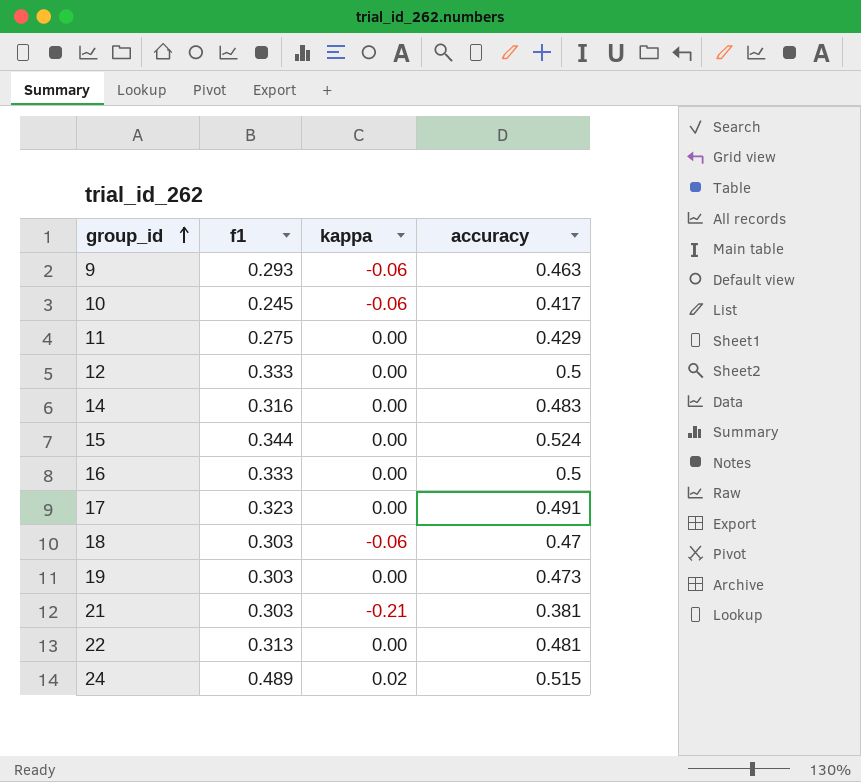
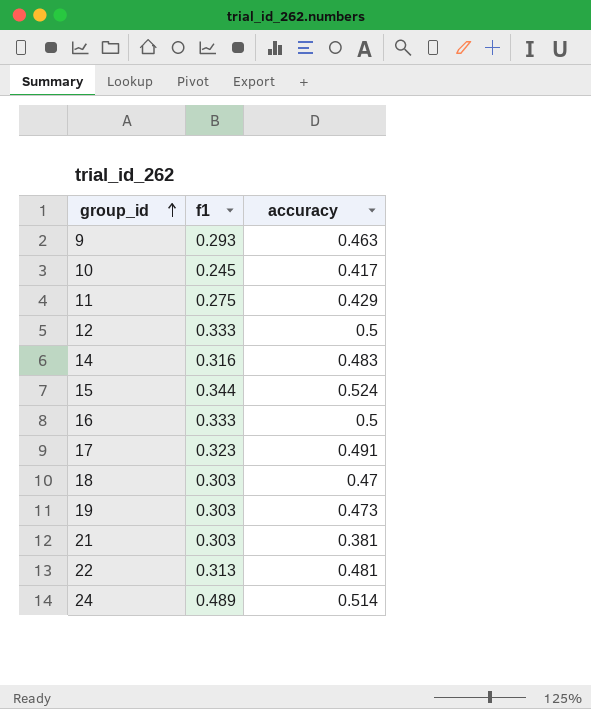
column kappa | position: 3 -> none
24 | accuracy: 0.515 -> 0.514

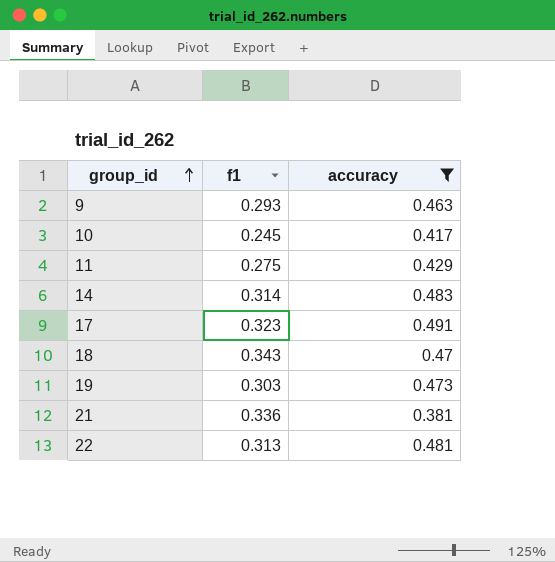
filter: none -> accuracy <= 0.491
14 | f1: 0.316 -> 0.314
18 | f1: 0.303 -> 0.343
21 | f1: 0.303 -> 0.336

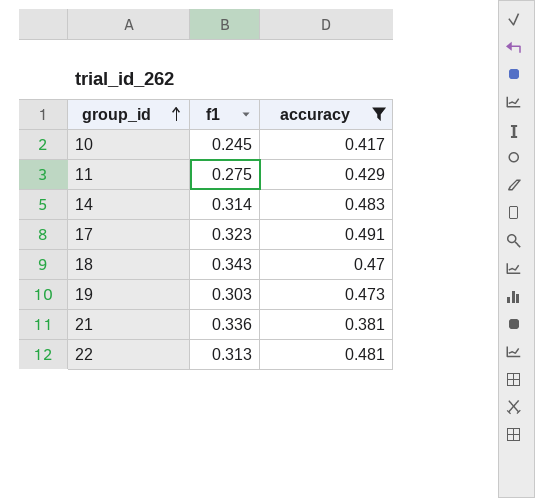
row 9: 0.293 | 0.463 -> none

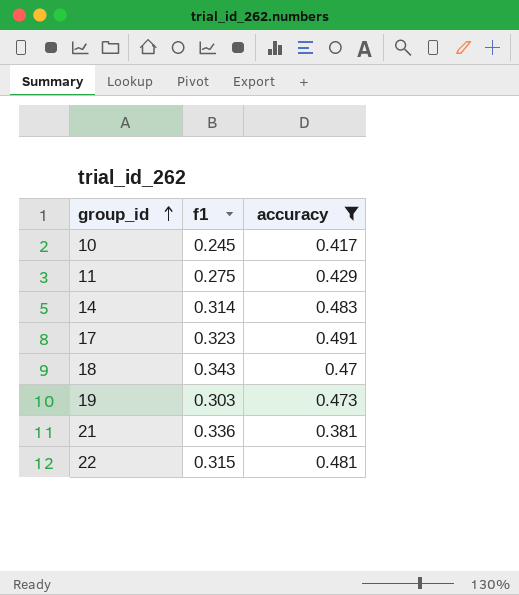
22 | f1: 0.313 -> 0.315

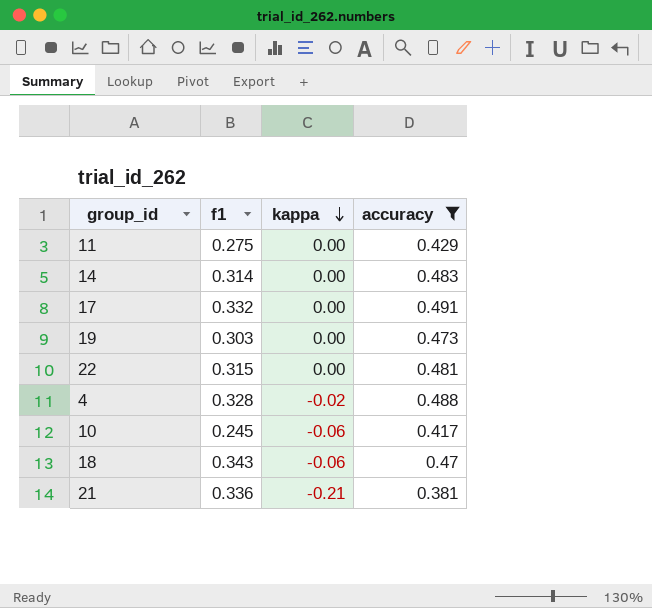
row order: group_id ascending -> kappa descending
column kappa | position: none -> 3
17 | f1: 0.323 -> 0.332
row 4: none -> 0.328 | -0.02 | 0.488

